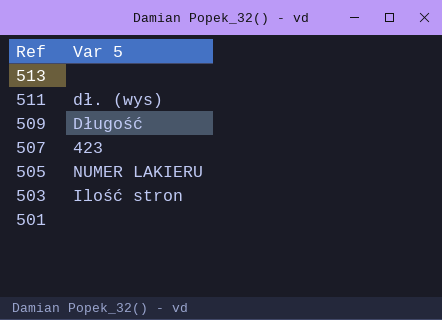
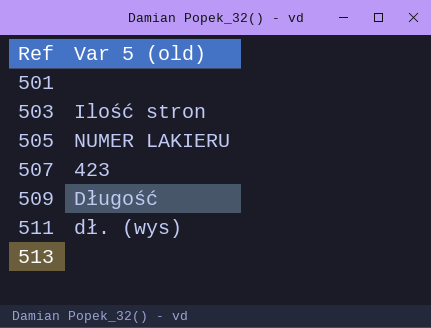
row order: Ref descending -> Ref ascending
column name: Var 5 -> Var 5 (old)

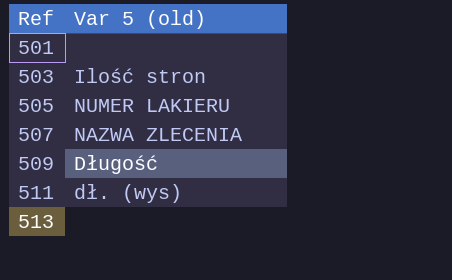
507 | Var 5 (old): 423 -> NAZWA ZLECENIA

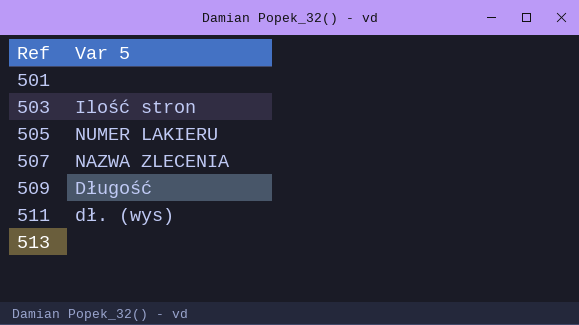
column name: Var 5 (old) -> Var 5

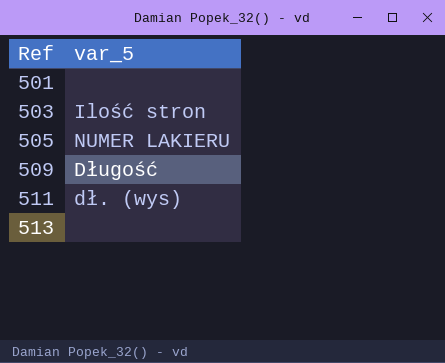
column name: Var 5 -> var_5
row 507: NAZWA ZLECENIA -> none

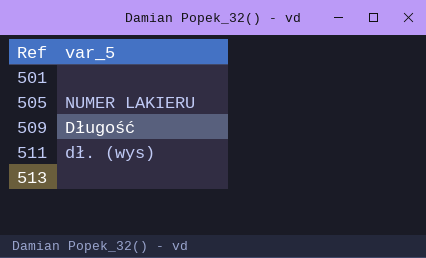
row 503: Ilość stron -> none

